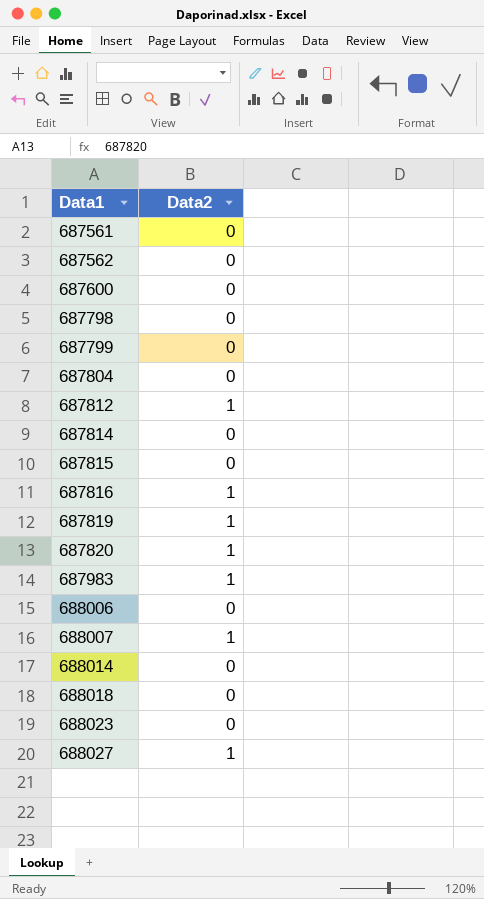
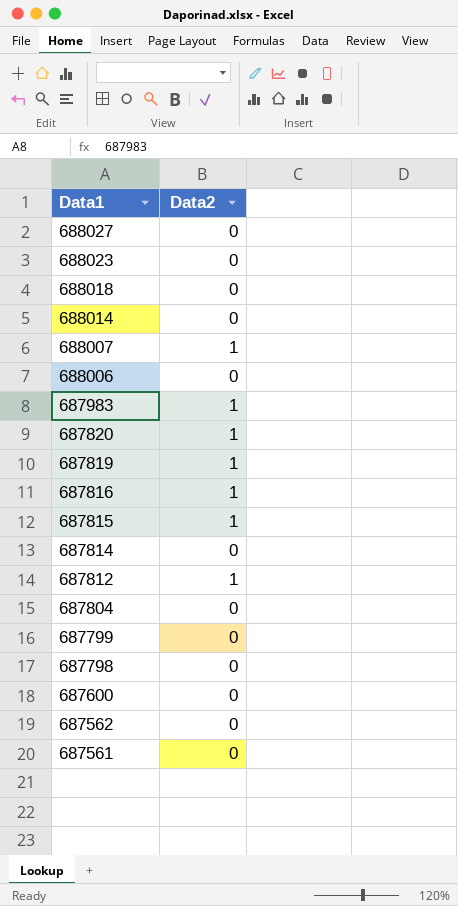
row order: Data1 ascending -> Data1 descending
688027 | Data2: 1 -> 0
687815 | Data2: 0 -> 1

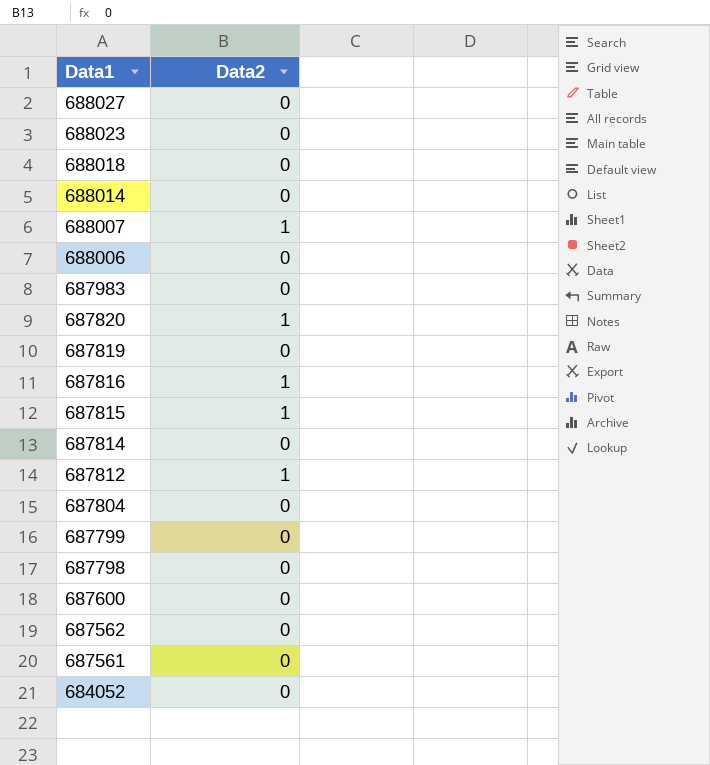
687983 | Data2: 1 -> 0
687819 | Data2: 1 -> 0
row 684052: none -> 0

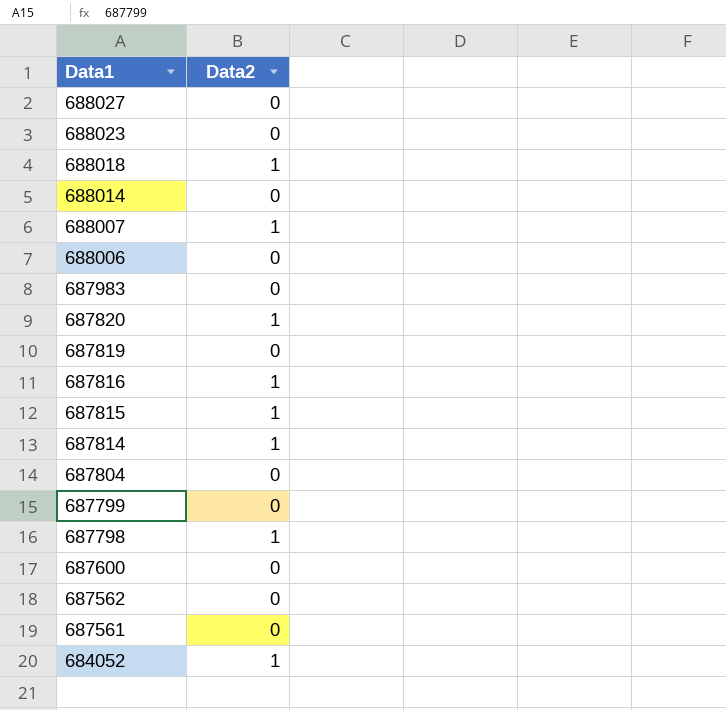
row 687812: 1 -> none
688018 | Data2: 0 -> 1
687814 | Data2: 0 -> 1
687798 | Data2: 0 -> 1
684052 | Data2: 0 -> 1

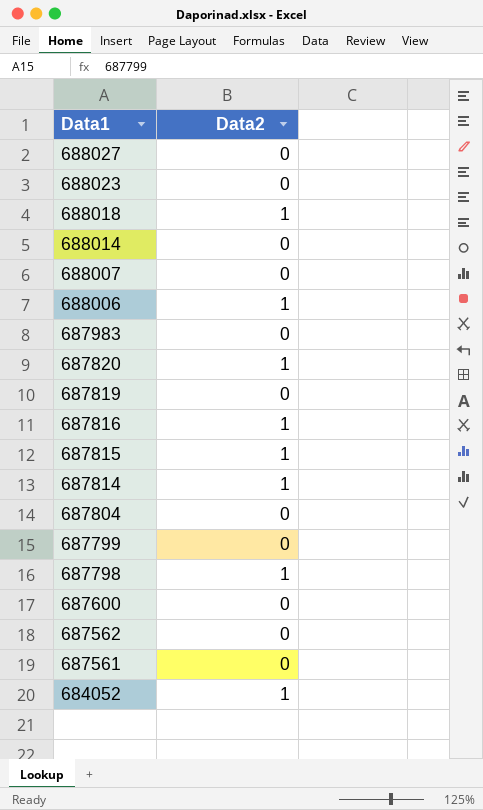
688007 | Data2: 1 -> 0
688006 | Data2: 0 -> 1

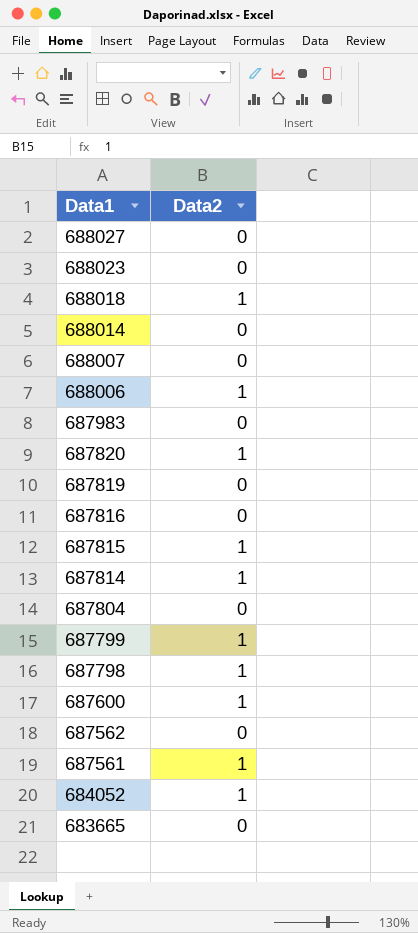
687816 | Data2: 1 -> 0
687799 | Data2: 0 -> 1
687600 | Data2: 0 -> 1
687561 | Data2: 0 -> 1
row 683665: none -> 0

